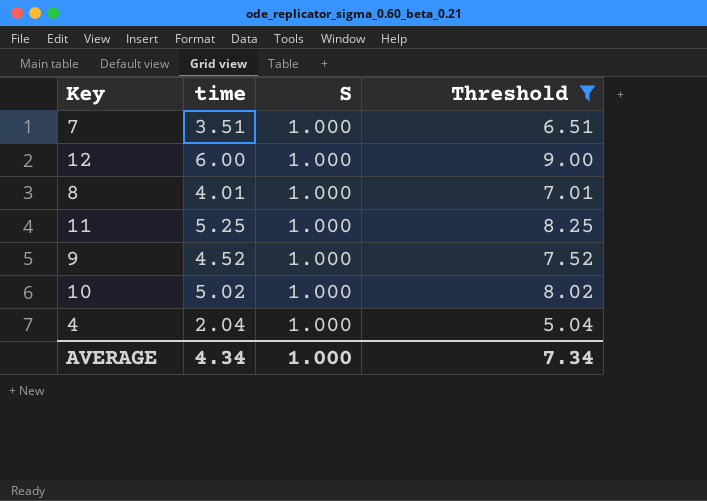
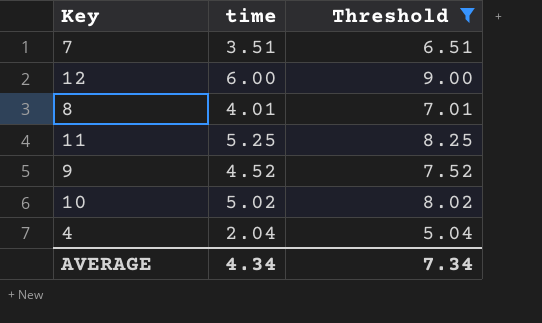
column S | position: 3 -> none

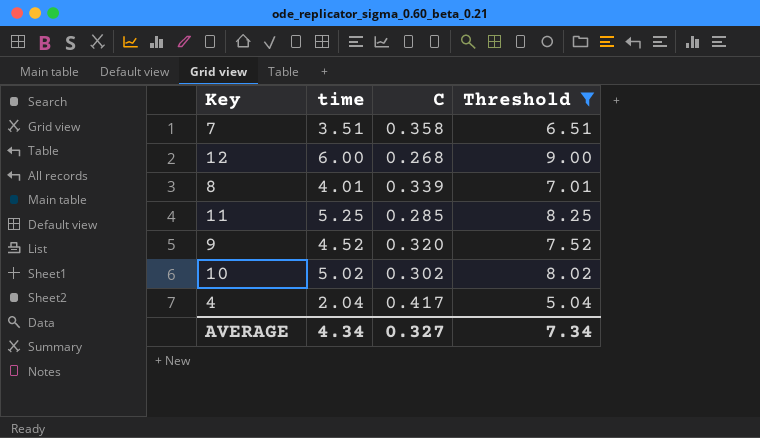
column C | position: none -> 3

